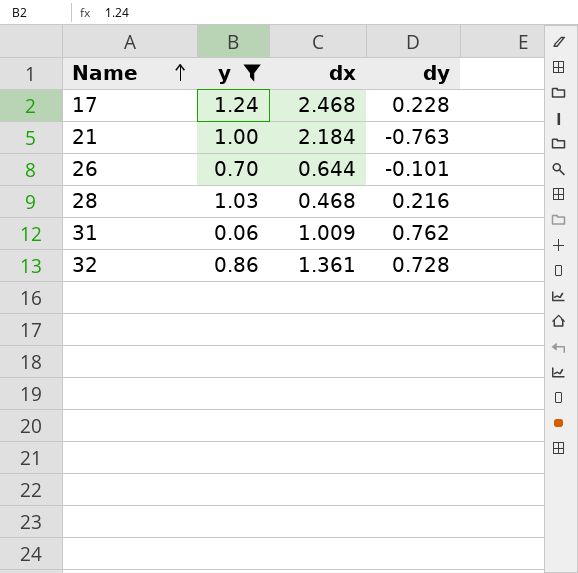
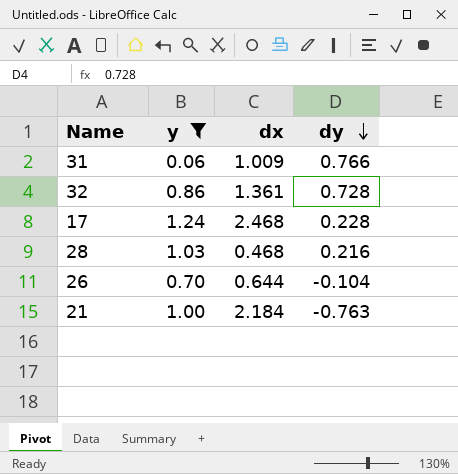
row order: Name ascending -> dy descending
31 | dy: 0.762 -> 0.766
26 | dy: -0.101 -> -0.104

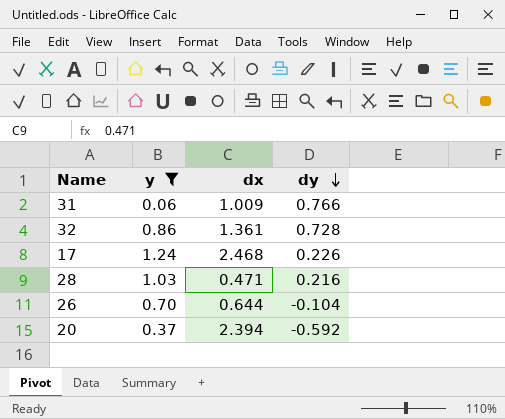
row 21: 1.00 | 2.184 | -0.763 -> none
17 | dy: 0.228 -> 0.226
28 | dx: 0.468 -> 0.471
row 20: none -> 0.37 | 2.394 | -0.592

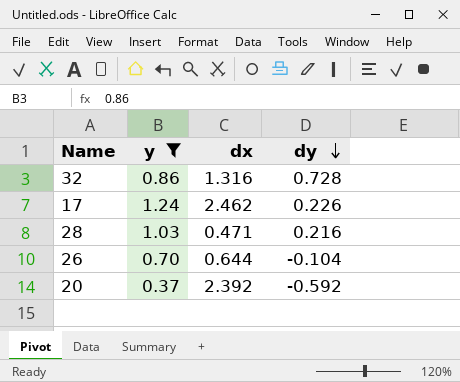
row 31: 0.06 | 1.009 | 0.766 -> none
32 | dx: 1.361 -> 1.316
17 | dx: 2.468 -> 2.462
20 | dx: 2.394 -> 2.392

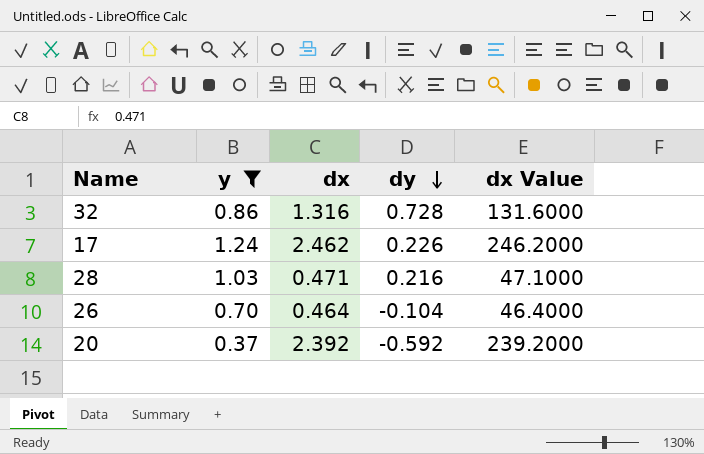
column dx Value | formula: none -> [dx] * 100
26 | dx: 0.644 -> 0.464

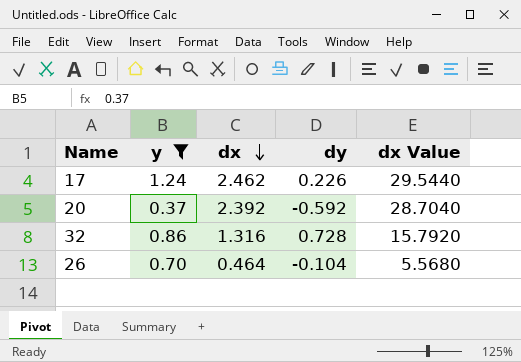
row order: dy descending -> dx descending
column dx Value | formula: [dx] * 100 -> [dx] * 12
row 28: 1.03 | 0.471 | 0.216 | 47.1000 -> none

